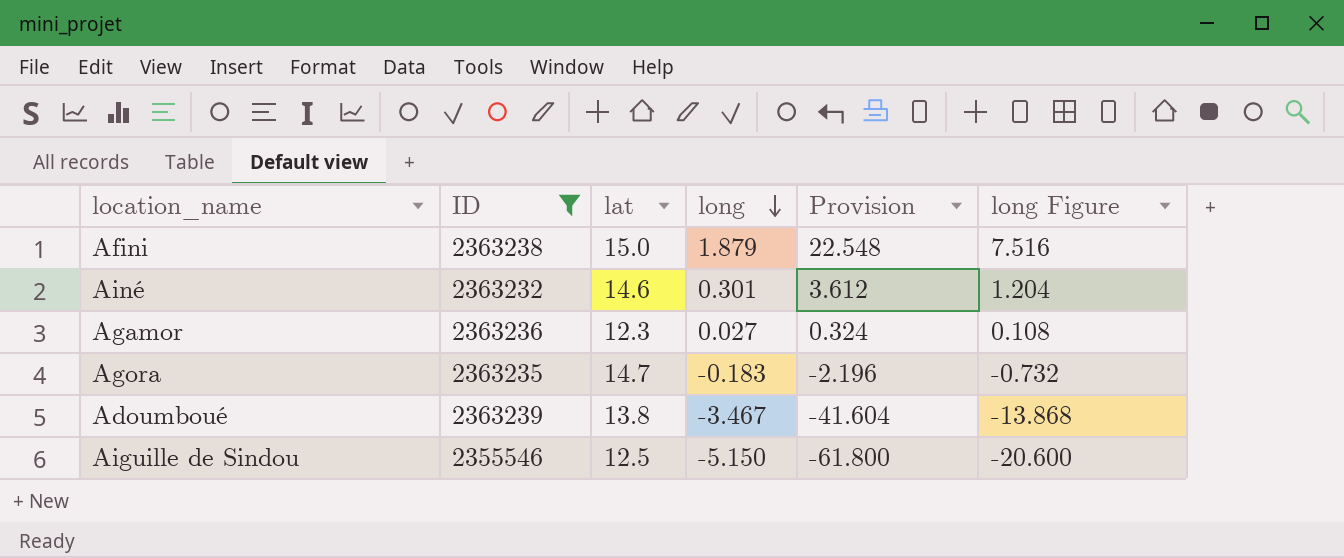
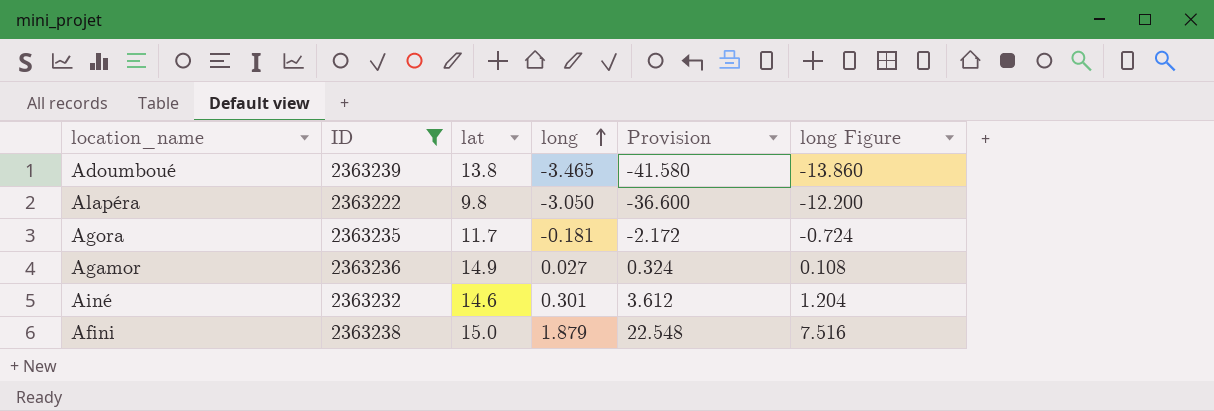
row order: long descending -> long ascending
row Aiguille de Sindou: 2355546 | 12.5 | -5.150 | -61.800 | -20.600 -> none
Adoumboué | long: -3.467 -> -3.465
Adoumboué | Provision: -41.604 -> -41.580
Adoumboué | long Figure: -13.868 -> -13.860
row Alapéra: none -> 2363222 | 9.8 | -3.050 | -36.600 | -12.200
Agora | lat: 14.7 -> 11.7
Agora | long: -0.183 -> -0.181
Agora | Provision: -2.196 -> -2.172
Agora | long Figure: -0.732 -> -0.724
Agamor | lat: 12.3 -> 14.9

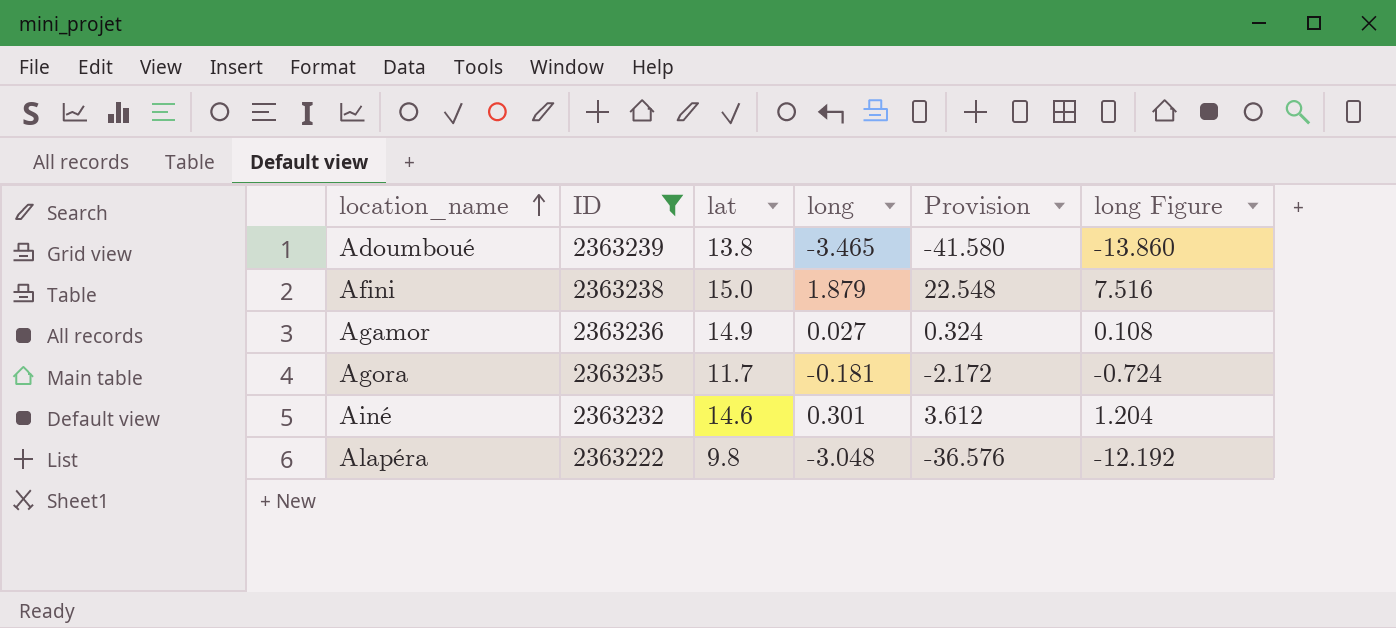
row order: long ascending -> location_name ascending
Alapéra | long: -3.050 -> -3.048
Alapéra | Provision: -36.600 -> -36.576
Alapéra | long Figure: -12.200 -> -12.192

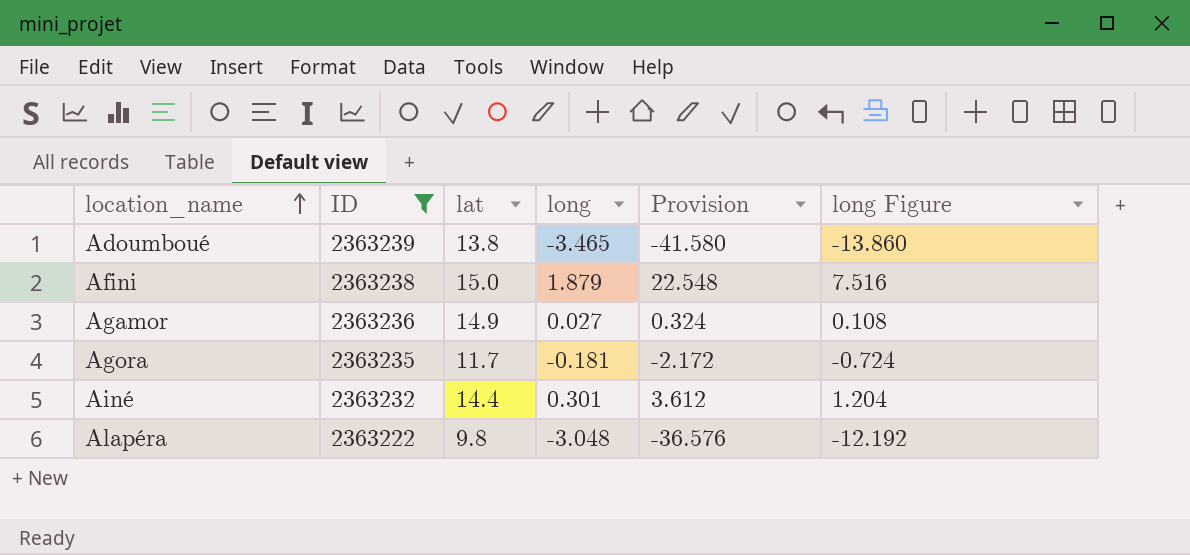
Ainé | lat: 14.6 -> 14.4

